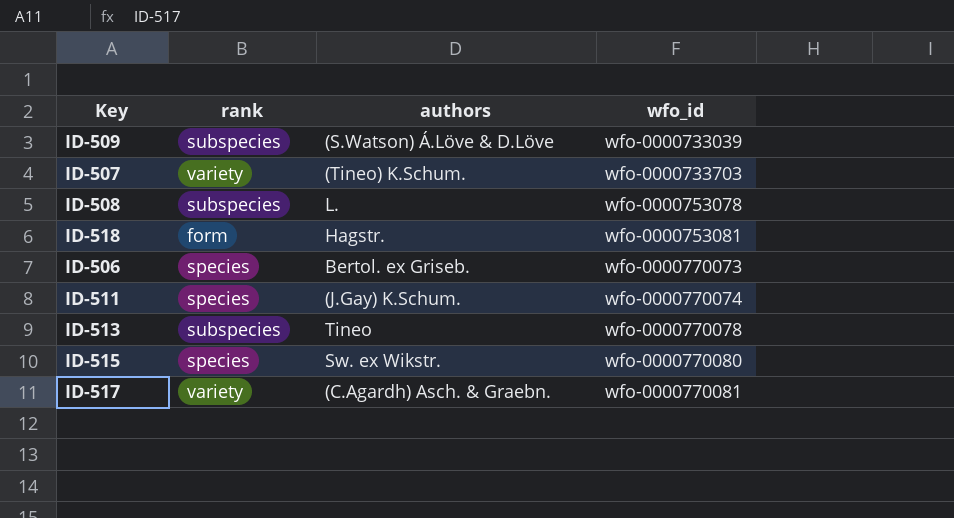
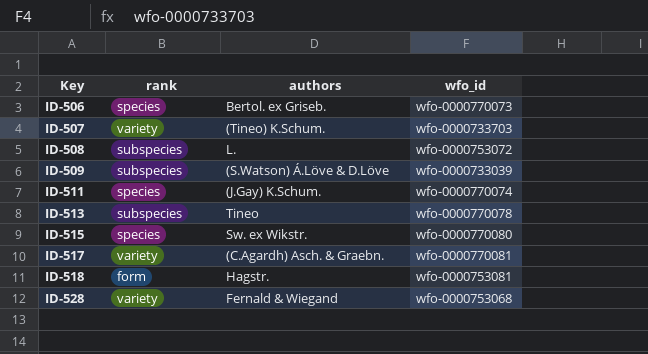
row order: wfo_id ascending -> Key ascending
ID-508 | wfo_id: wfo-0000753078 -> wfo-0000753072
row ID-528: none -> variety | Fernald & Wiegand | wfo-0000753068

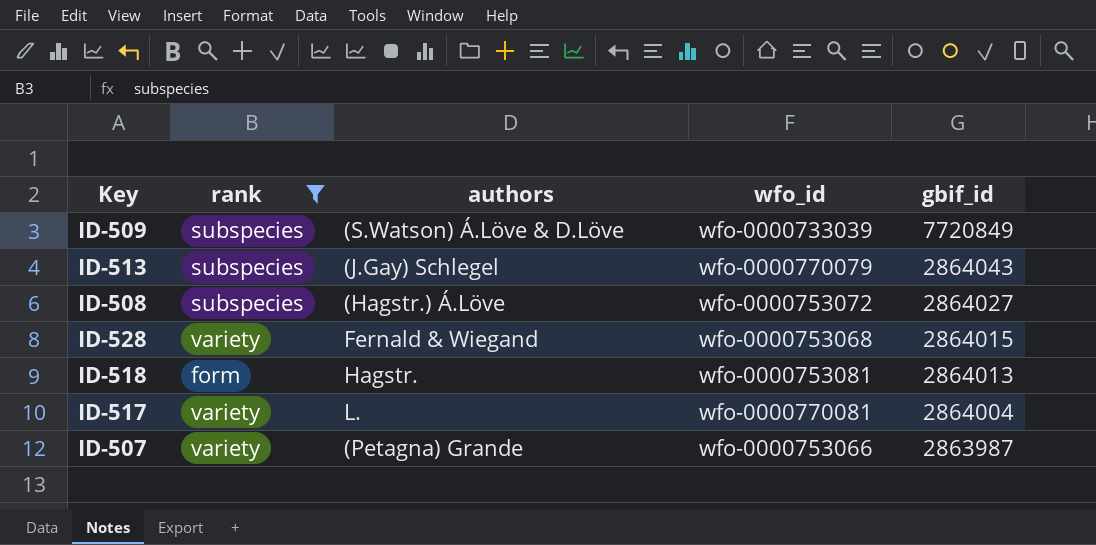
filter: none -> rank != species
row order: Key ascending -> gbif_id descending
column gbif_id | position: none -> 5
ID-513 | authors: Tineo -> (J.Gay) Schlegel
ID-513 | wfo_id: wfo-0000770078 -> wfo-0000770079
ID-508 | authors: L. -> (Hagstr.) Á.Löve
ID-517 | authors: (C.Agardh) Asch. & Graebn. -> L.
ID-507 | authors: (Tineo) K.Schum. -> (Petagna) Grande
ID-507 | wfo_id: wfo-0000733703 -> wfo-0000753066

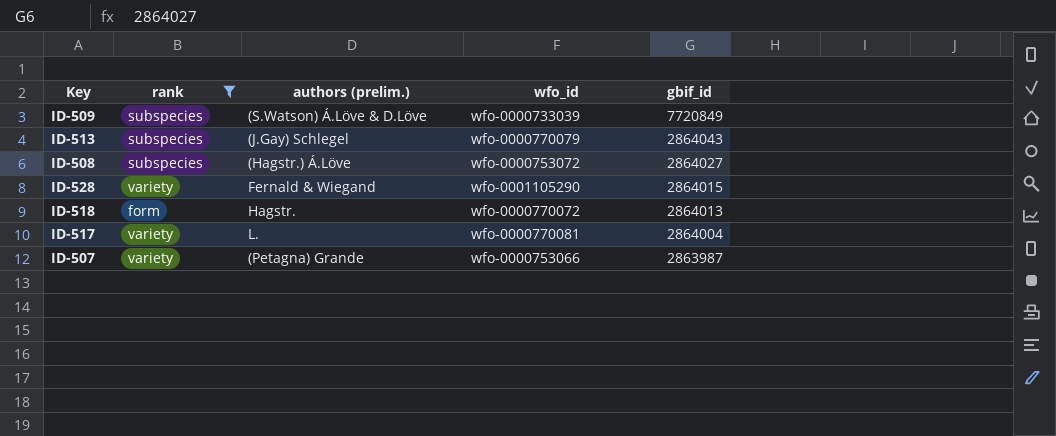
column name: authors -> authors (prelim.)
ID-528 | wfo_id: wfo-0000753068 -> wfo-0001105290
ID-518 | wfo_id: wfo-0000753081 -> wfo-0000770072

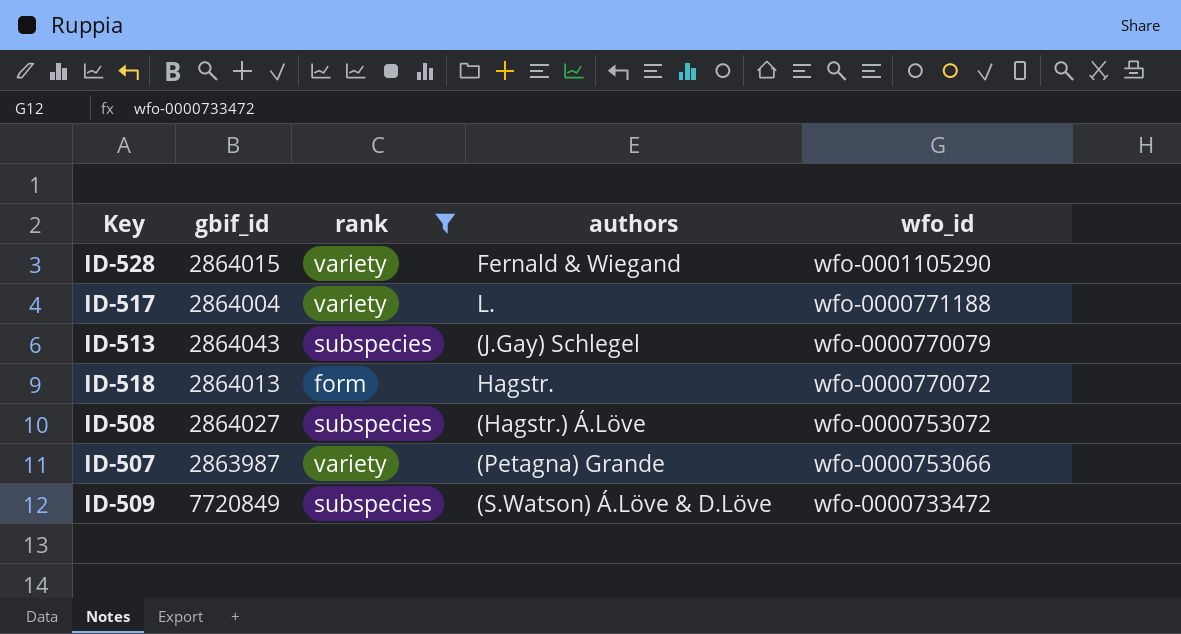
row order: gbif_id descending -> wfo_id descending
column gbif_id | position: 5 -> 2
column name: authors (prelim.) -> authors
ID-517 | wfo_id: wfo-0000770081 -> wfo-0000771188
ID-509 | wfo_id: wfo-0000733039 -> wfo-0000733472

